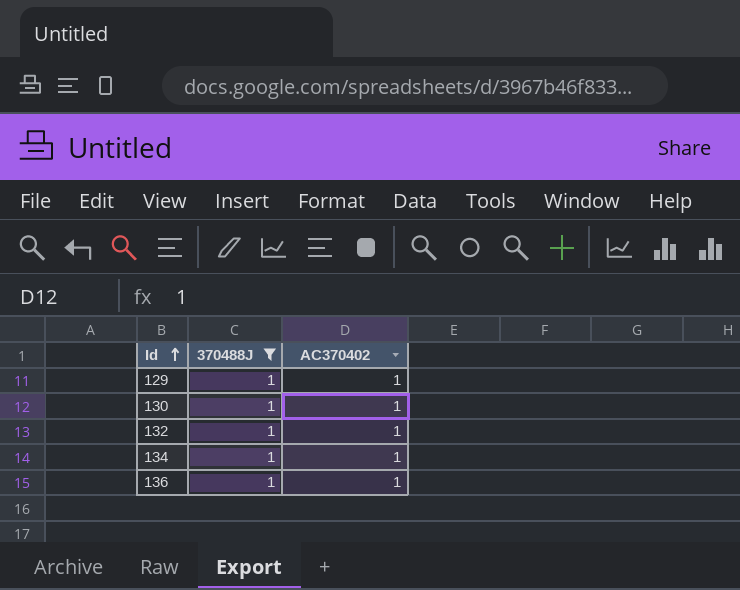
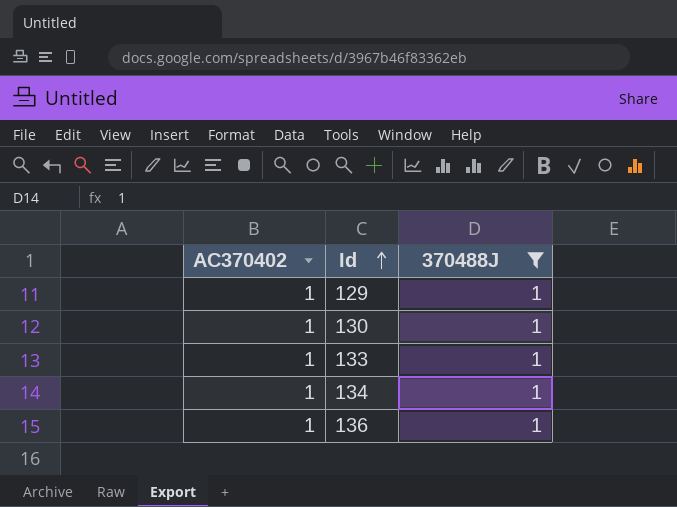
column AC370402 | position: 3 -> 1
row 132: 1 | 1 -> none
row 133: none -> 1 | 1

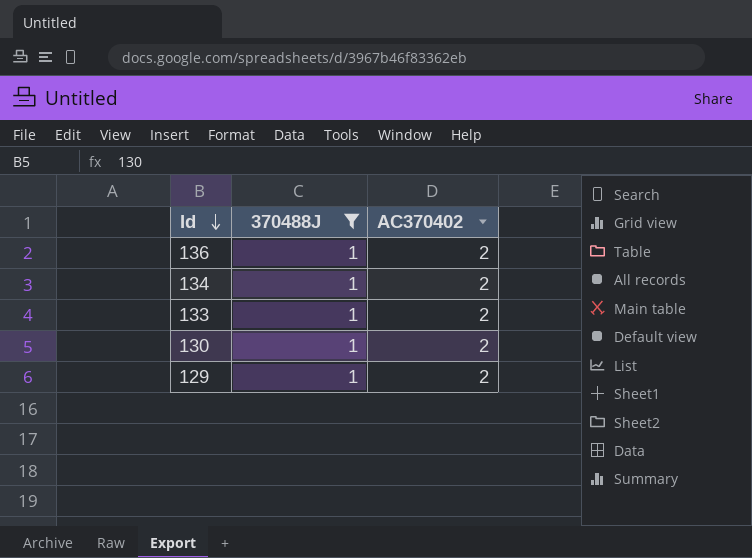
row order: Id ascending -> Id descending
column AC370402 | position: 1 -> 3
136 | AC370402: 1 -> 2
134 | AC370402: 1 -> 2
133 | AC370402: 1 -> 2
130 | AC370402: 1 -> 2
129 | AC370402: 1 -> 2

